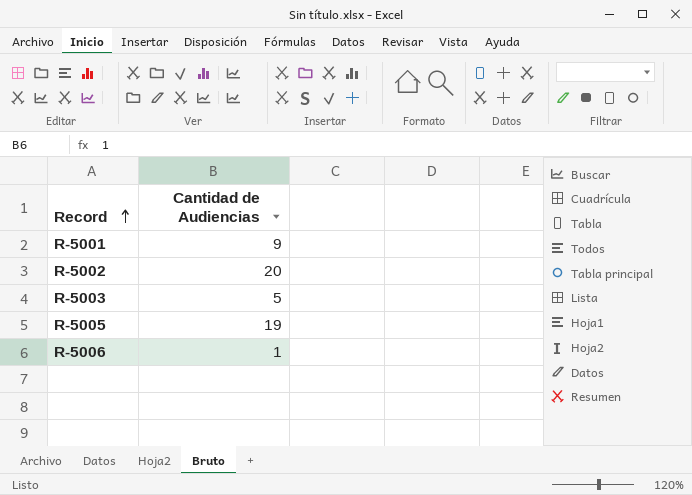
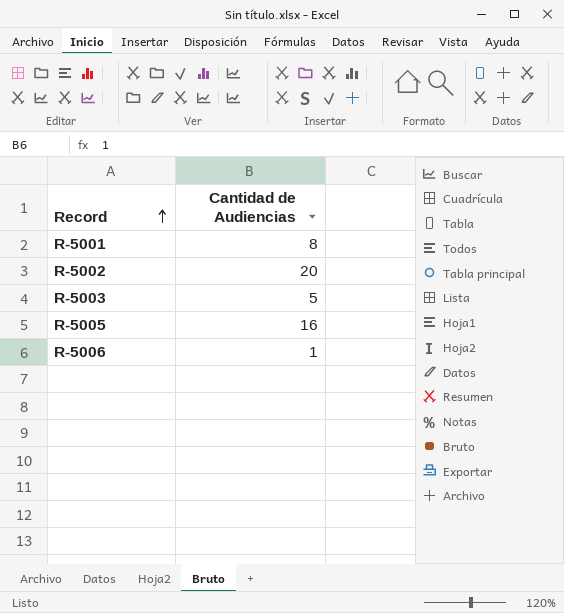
R-5001 | Cantidad de Audiencias: 9 -> 8
R-5005 | Cantidad de Audiencias: 19 -> 16

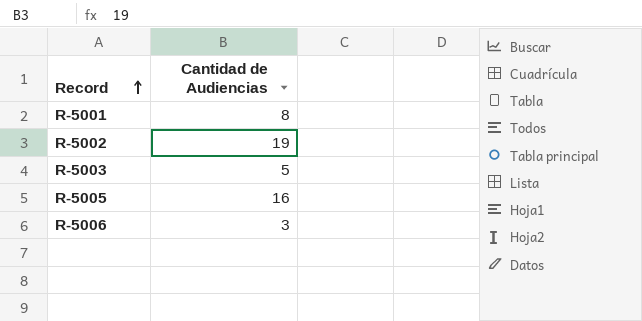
R-5002 | Cantidad de Audiencias: 20 -> 19
R-5006 | Cantidad de Audiencias: 1 -> 3

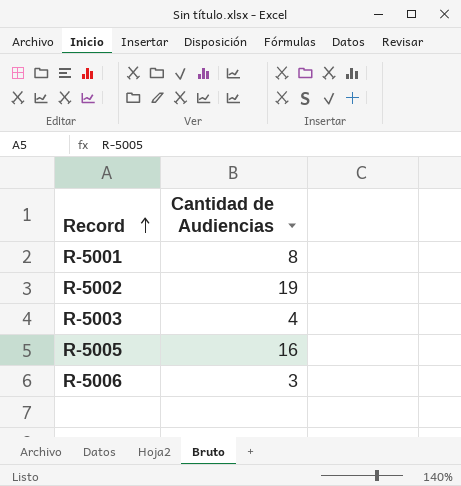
R-5003 | Cantidad de Audiencias: 5 -> 4

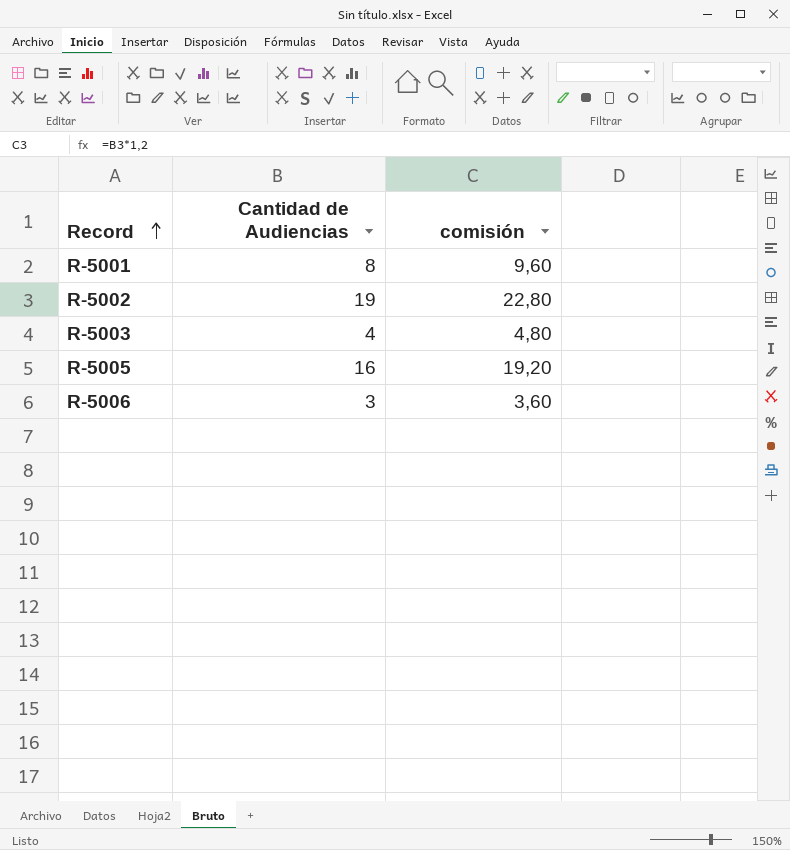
column comisión | formula: none -> [Cantidad de Audiencias] * 1,2

